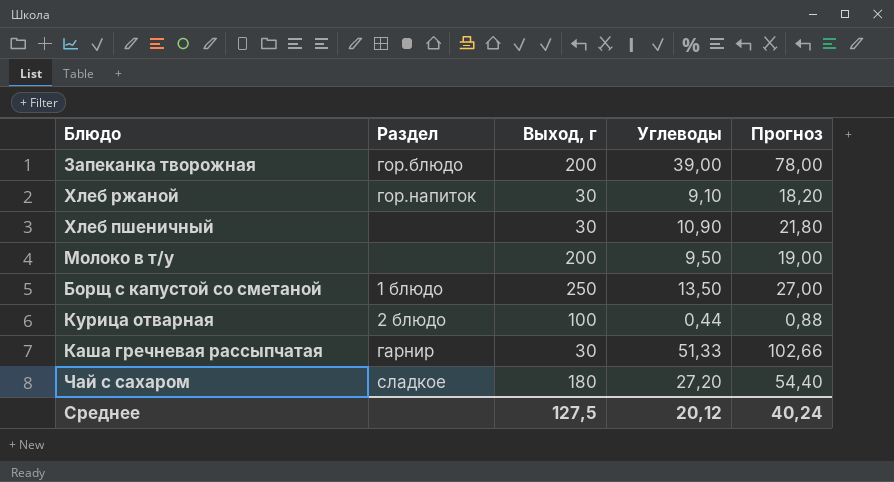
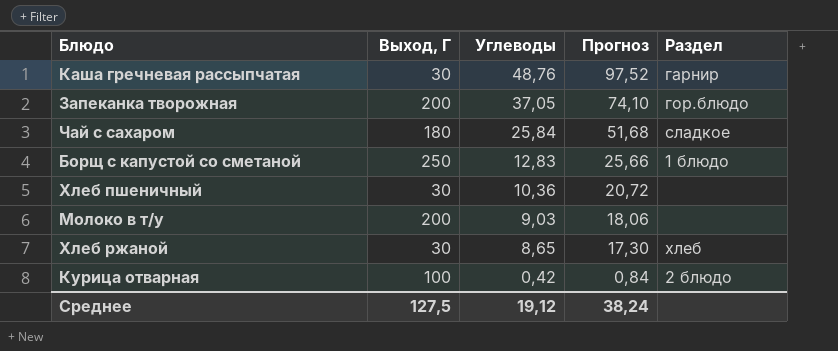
row order: none -> Углеводы descending
column name: Выход, г -> Выход, Г
column Раздел | position: 2 -> 5
Каша гречневая рассыпчатая | Углеводы: 51,33 -> 48,76
Каша гречневая рассыпчатая | Прогноз: 102,66 -> 97,52
Запеканка творожная | Углеводы: 39,00 -> 37,05
Запеканка творожная | Прогноз: 78,00 -> 74,10
Чай с сахаром | Углеводы: 27,20 -> 25,84
Чай с сахаром | Прогноз: 54,40 -> 51,68
Борщ с капустой со сметаной | Углеводы: 13,50 -> 12,83
Борщ с капустой со сметаной | Прогноз: 27,00 -> 25,66
Хлеб пшеничный | Углеводы: 10,90 -> 10,36
Хлеб пшеничный | Прогноз: 21,80 -> 20,72
Молоко в т/у | Углеводы: 9,50 -> 9,03
Молоко в т/у | Прогноз: 19,00 -> 18,06
Хлеб ржаной | Углеводы: 9,10 -> 8,65
Хлеб ржаной | Прогноз: 18,20 -> 17,30
Хлеб ржаной | Раздел: гор.напиток -> хлеб
Курица отварная | Углеводы: 0,44 -> 0,42
Курица отварная | Прогноз: 0,88 -> 0,84
Среднее | Углеводы: 20,12 -> 19,12
Среднее | Прогноз: 40,24 -> 38,24

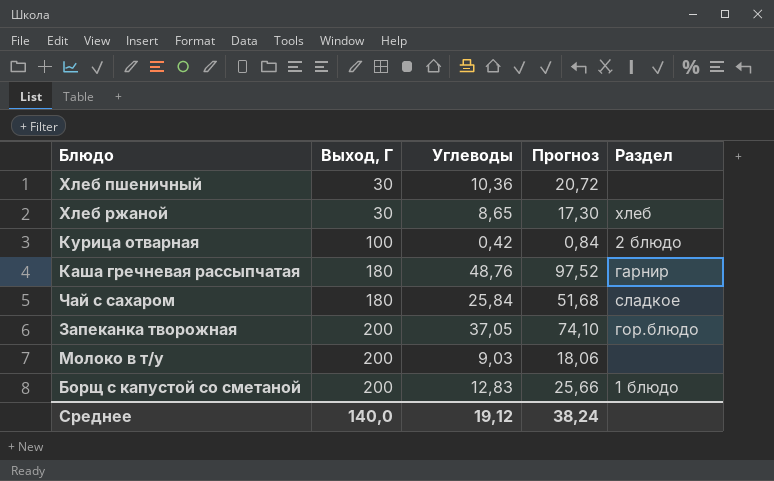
row order: Углеводы descending -> Выход, Г ascending
Каша гречневая рассыпчатая | Выход, Г: 30 -> 180
Борщ с капустой со сметаной | Выход, Г: 250 -> 200
Среднее | Выход, Г: 127,5 -> 140,0

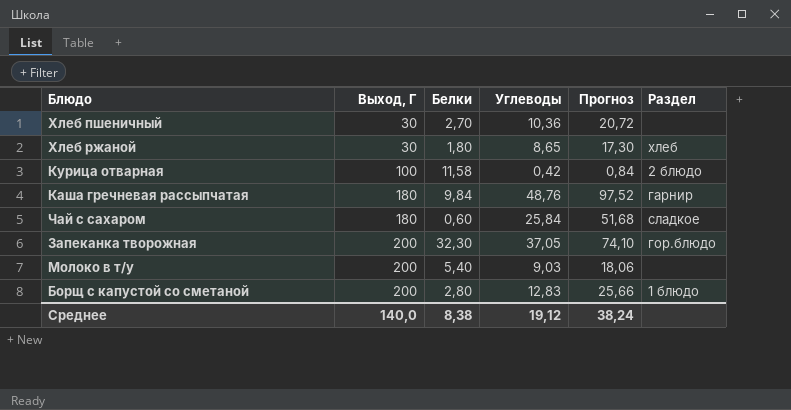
column Белки | position: none -> 3

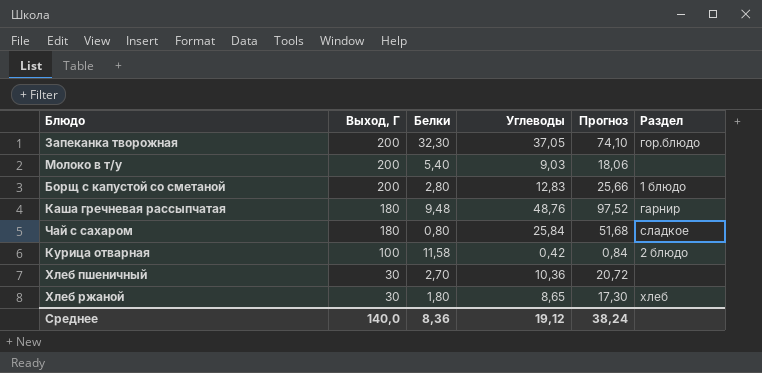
row order: Выход, Г ascending -> Выход, Г descending
Каша гречневая рассыпчатая | Белки: 9,84 -> 9,48
Чай с сахаром | Белки: 0,60 -> 0,80
Среднее | Белки: 8,38 -> 8,36

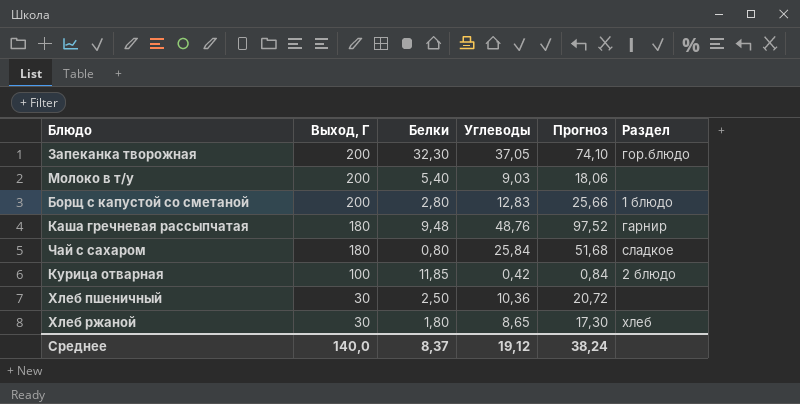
Курица отварная | Белки: 11,58 -> 11,85
Хлеб пшеничный | Белки: 2,70 -> 2,50
Среднее | Белки: 8,36 -> 8,37

